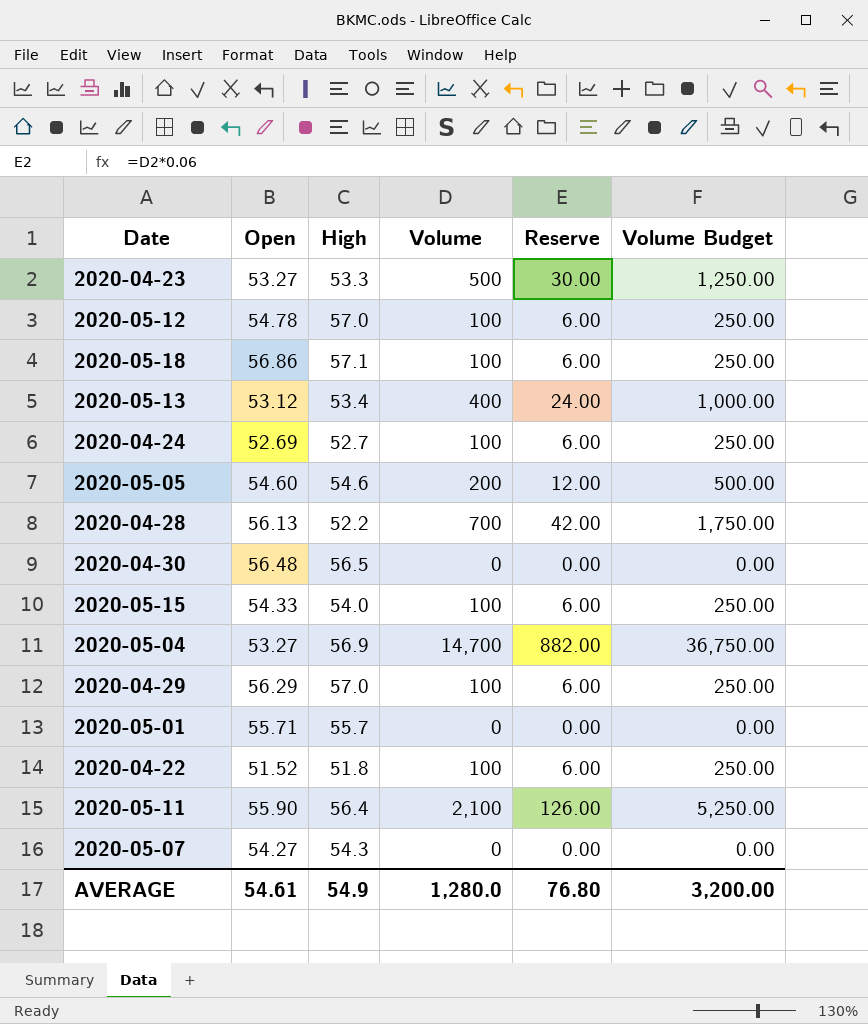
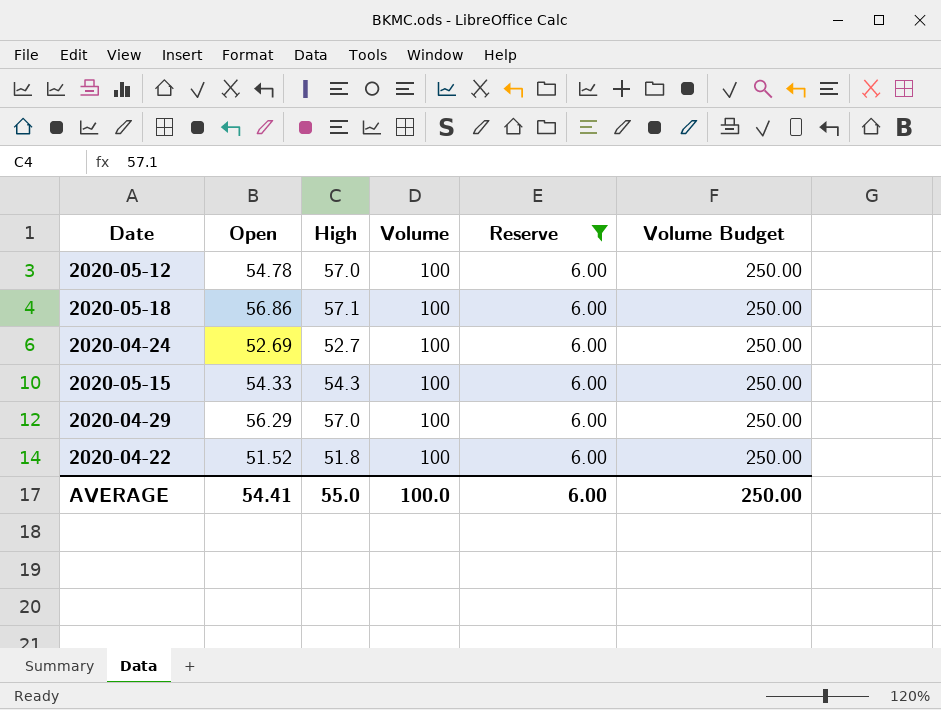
filter: none -> Reserve = 6.00
2020-05-15 | High: 54.0 -> 54.3
AVERAGE | Open: 54.61 -> 54.41
AVERAGE | High: 54.9 -> 55.0
AVERAGE | Volume: 1,280.0 -> 100.0
AVERAGE | Reserve: 76.80 -> 6.00
AVERAGE | Volume Budget: 3,200.00 -> 250.00

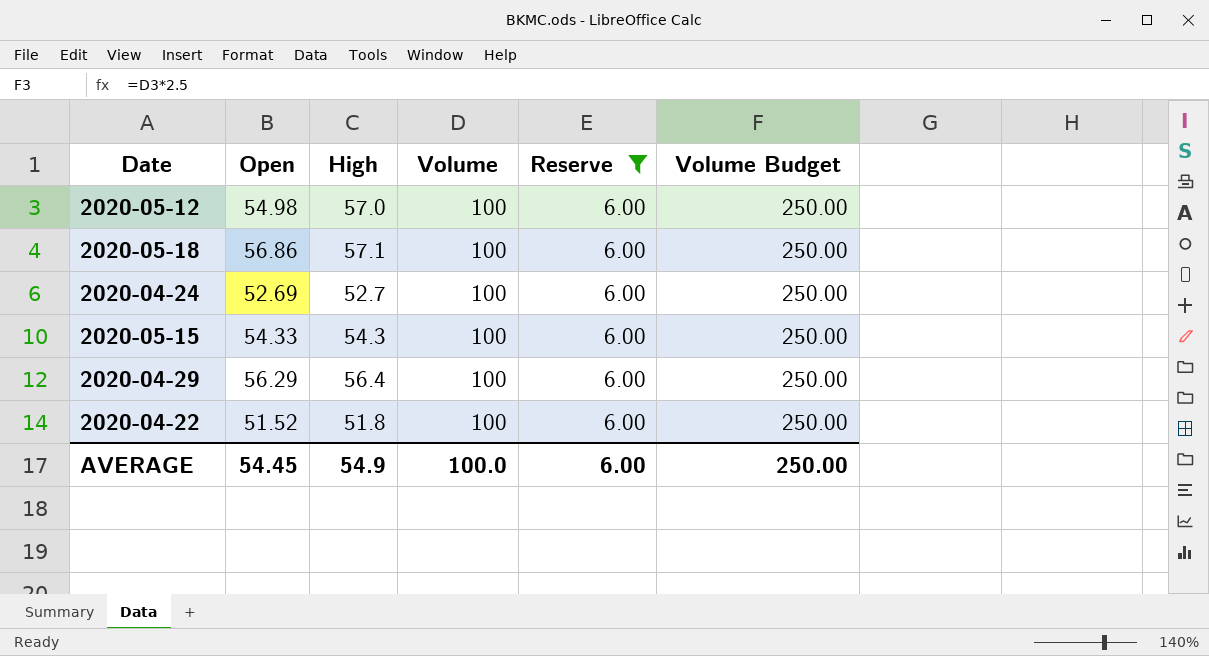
2020-05-12 | Open: 54.78 -> 54.98
2020-04-29 | High: 57.0 -> 56.4
AVERAGE | Open: 54.41 -> 54.45
AVERAGE | High: 55.0 -> 54.9

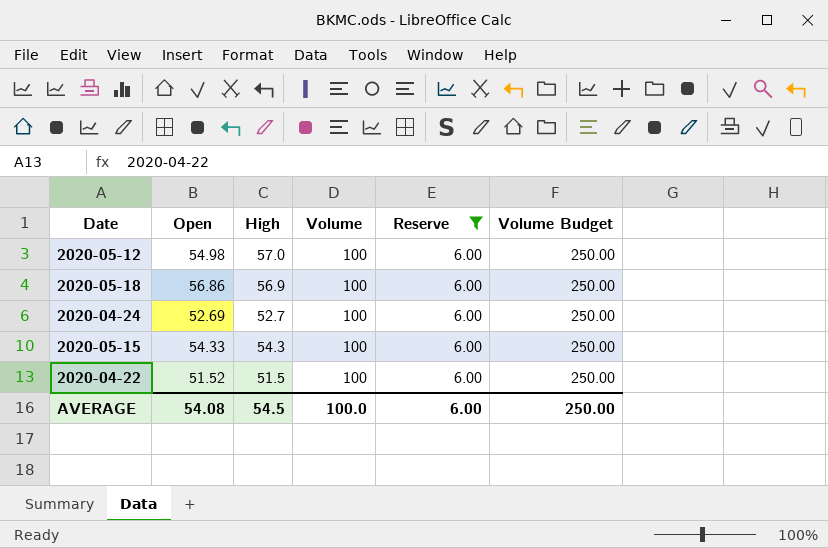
row 2020-04-29: 56.29 | 56.4 | 100 | 6.00 | 250.00 -> none
2020-05-18 | High: 57.1 -> 56.9
2020-04-22 | High: 51.8 -> 51.5
AVERAGE | Open: 54.45 -> 54.08
AVERAGE | High: 54.9 -> 54.5

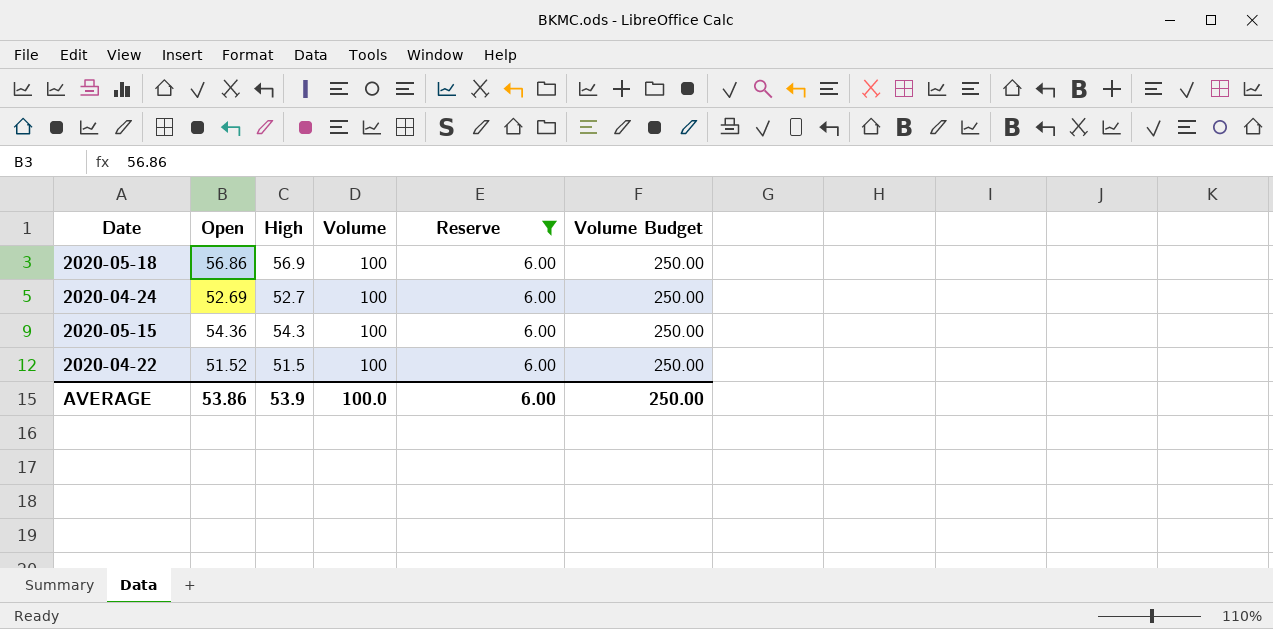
row 2020-05-12: 54.98 | 57.0 | 100 | 6.00 | 250.00 -> none
2020-05-15 | Open: 54.33 -> 54.36
AVERAGE | Open: 54.08 -> 53.86
AVERAGE | High: 54.5 -> 53.9

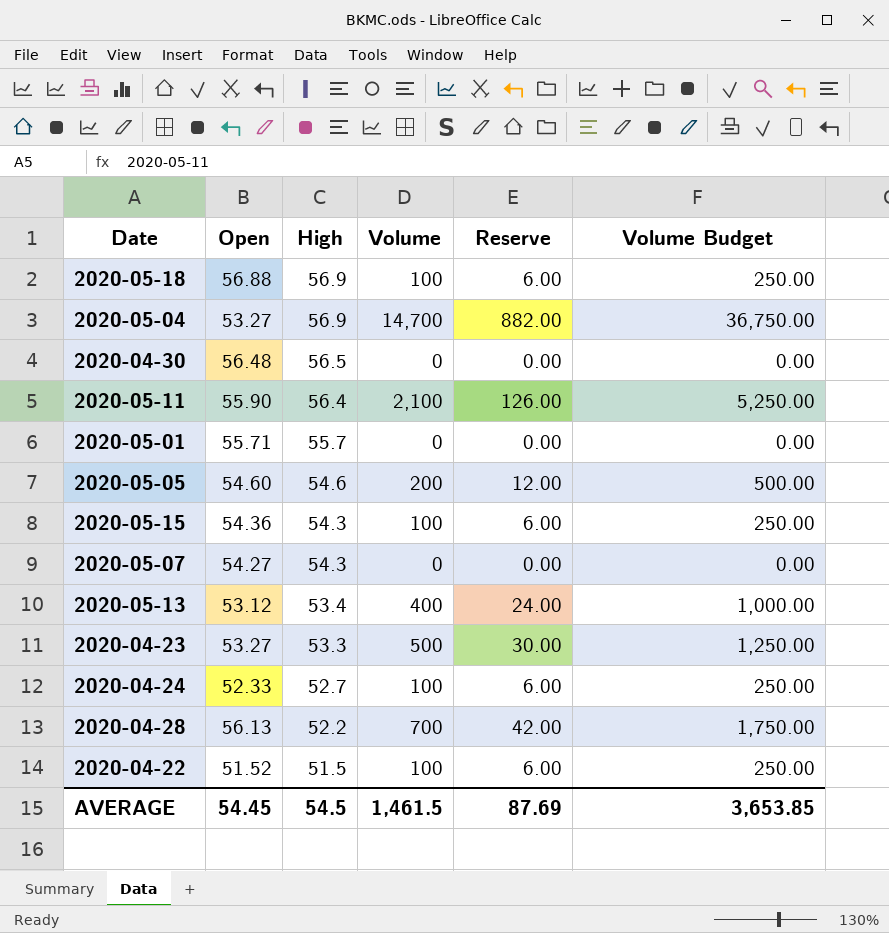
filter: Reserve = 6.00 -> none
row order: none -> High descending
2020-05-18 | Open: 56.86 -> 56.88
2020-04-24 | Open: 52.69 -> 52.33
AVERAGE | Open: 53.86 -> 54.45
AVERAGE | High: 53.9 -> 54.5
AVERAGE | Volume: 100.0 -> 1,461.5
AVERAGE | Reserve: 6.00 -> 87.69
AVERAGE | Volume Budget: 250.00 -> 3,653.85

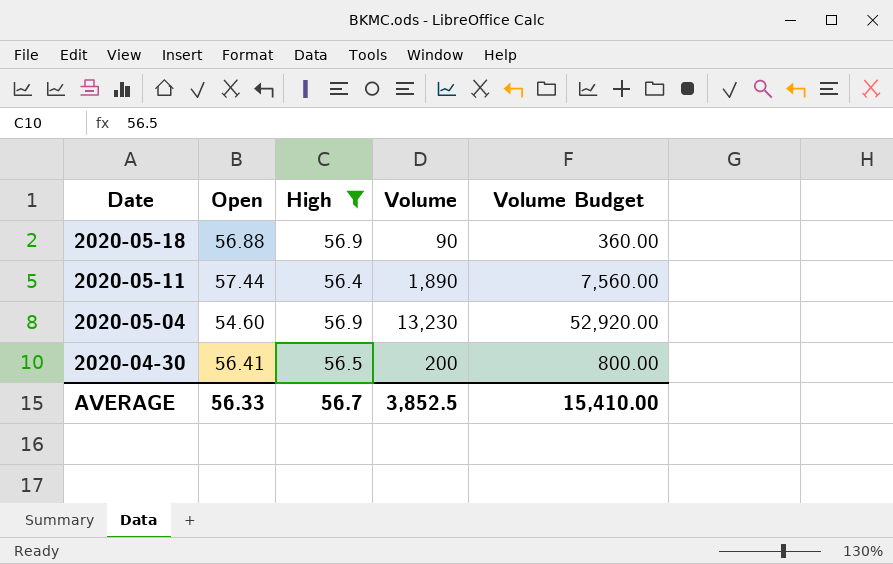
filter: none -> High >= 56.4
row order: High descending -> Date descending
column Reserve | formula: [Volume] * 0.06 -> none
column Volume Budget | formula: [Volume] * 2.5 -> [Volume] * 4
2020-05-18 | Volume: 100 -> 90
2020-05-11 | Open: 55.90 -> 57.44
2020-05-11 | Volume: 2,100 -> 1,890
2020-05-04 | Open: 53.27 -> 54.60
2020-05-04 | Volume: 14,700 -> 13,230
2020-04-30 | Open: 56.48 -> 56.41
2020-04-30 | Volume: 0 -> 200
AVERAGE | Open: 54.45 -> 56.33
AVERAGE | High: 54.5 -> 56.7
AVERAGE | Volume: 1,461.5 -> 3,852.5
AVERAGE | Volume Budget: 3,653.85 -> 15,410.00

